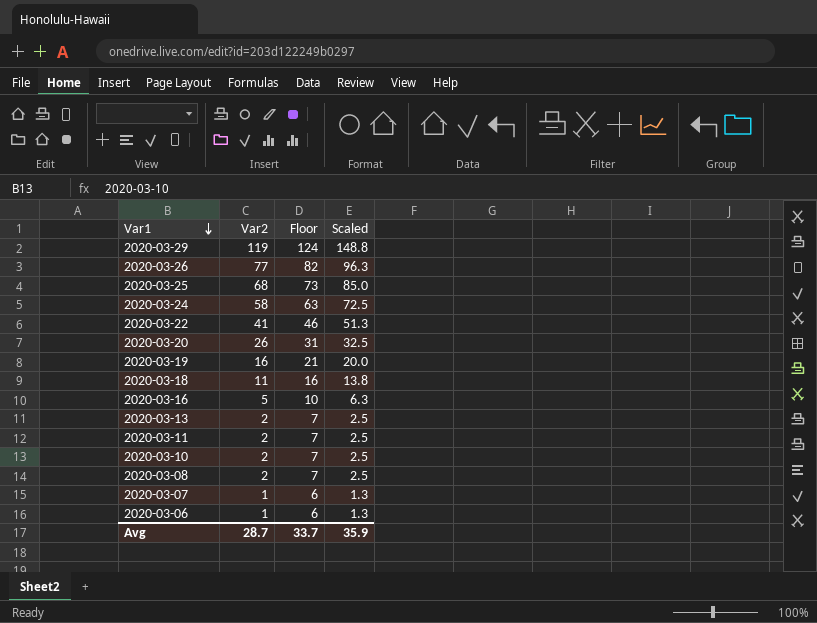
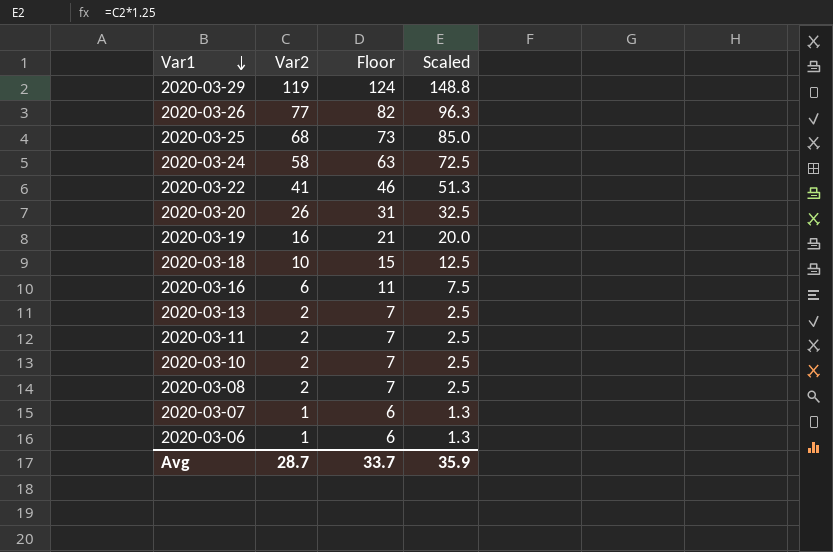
2020-03-18 | Var2: 11 -> 10
2020-03-18 | Floor: 16 -> 15
2020-03-18 | Scaled: 13.8 -> 12.5
2020-03-16 | Var2: 5 -> 6
2020-03-16 | Floor: 10 -> 11
2020-03-16 | Scaled: 6.3 -> 7.5

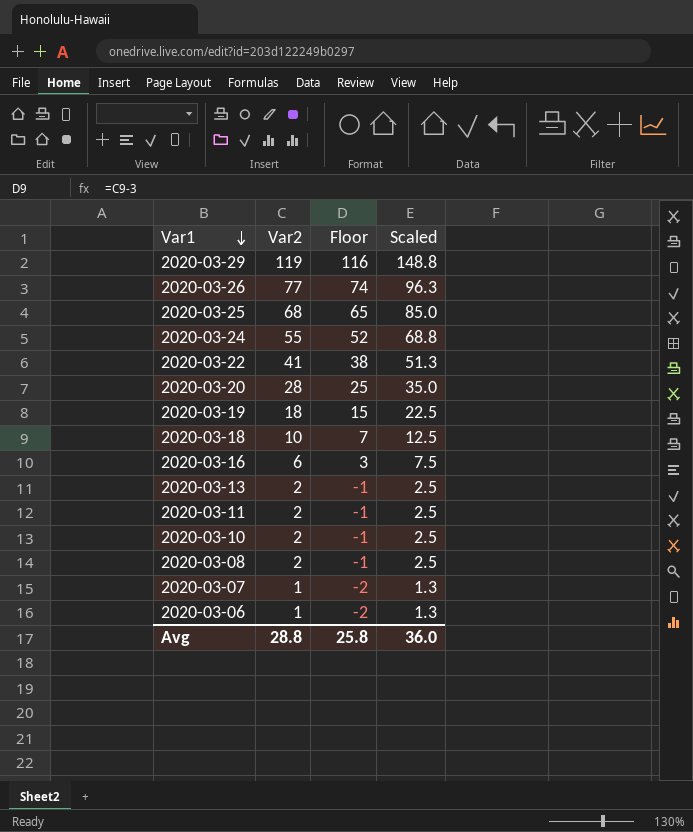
column Floor | formula: [Var2] + 5 -> [Var2] - 3
2020-03-24 | Var2: 58 -> 55
2020-03-24 | Scaled: 72.5 -> 68.8
2020-03-20 | Var2: 26 -> 28
2020-03-20 | Scaled: 32.5 -> 35.0
2020-03-19 | Var2: 16 -> 18
2020-03-19 | Scaled: 20.0 -> 22.5
Avg | Var2: 28.7 -> 28.8
Avg | Floor: 33.7 -> 25.8
Avg | Scaled: 35.9 -> 36.0

